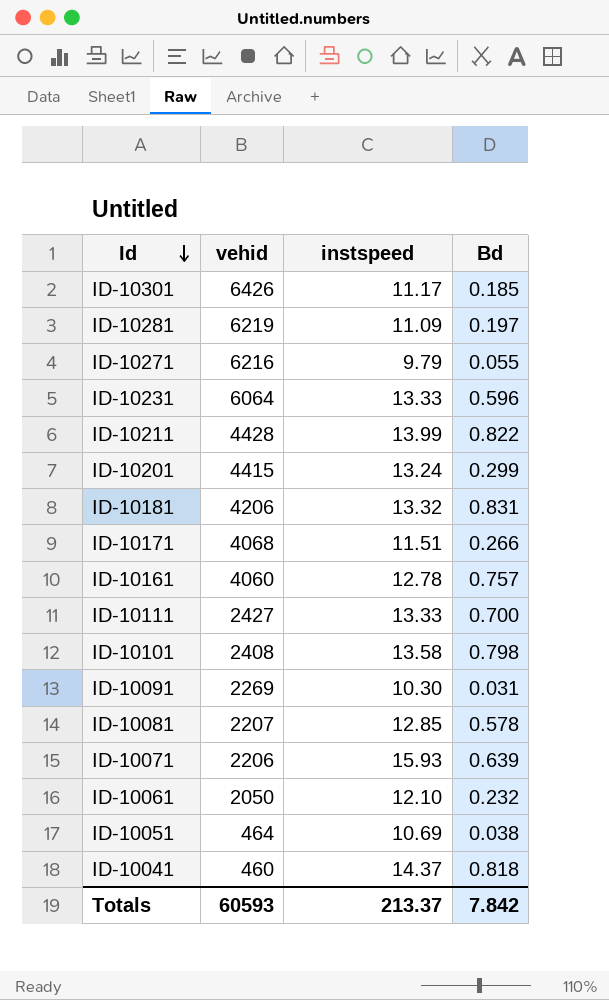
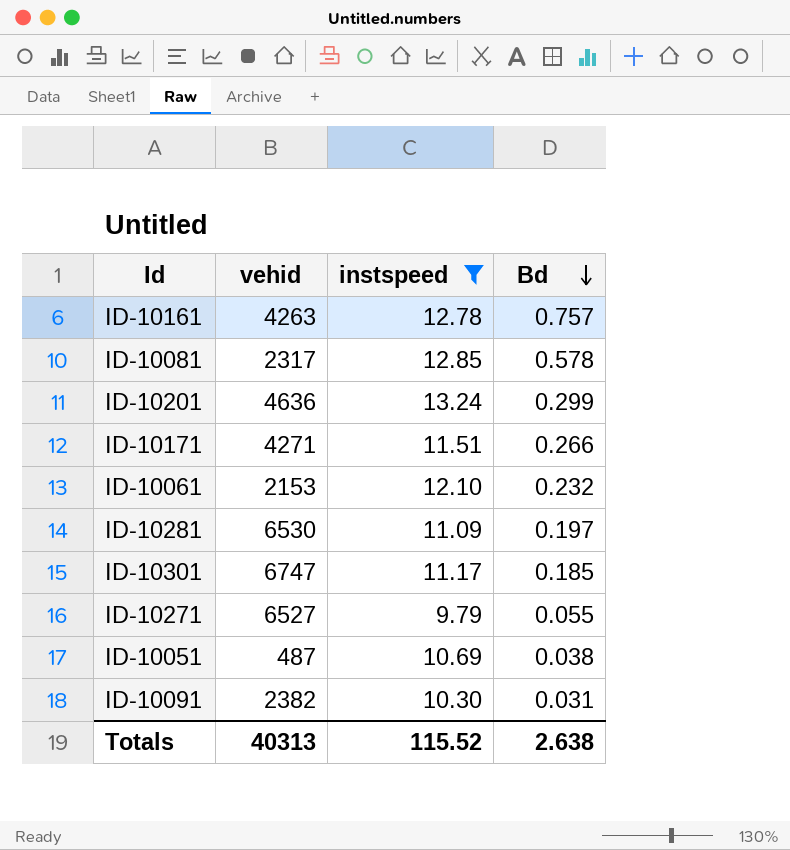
filter: none -> instspeed <= 13.24
row order: Id descending -> Bd descending
ID-10161 | vehid: 4060 -> 4263
ID-10081 | vehid: 2207 -> 2317
ID-10201 | vehid: 4415 -> 4636
ID-10171 | vehid: 4068 -> 4271
ID-10061 | vehid: 2050 -> 2153
ID-10281 | vehid: 6219 -> 6530
ID-10301 | vehid: 6426 -> 6747
ID-10271 | vehid: 6216 -> 6527
ID-10051 | vehid: 464 -> 487
ID-10091 | vehid: 2269 -> 2382
Totals | vehid: 60593 -> 40313
Totals | instspeed: 213.37 -> 115.52
Totals | Bd: 7.842 -> 2.638

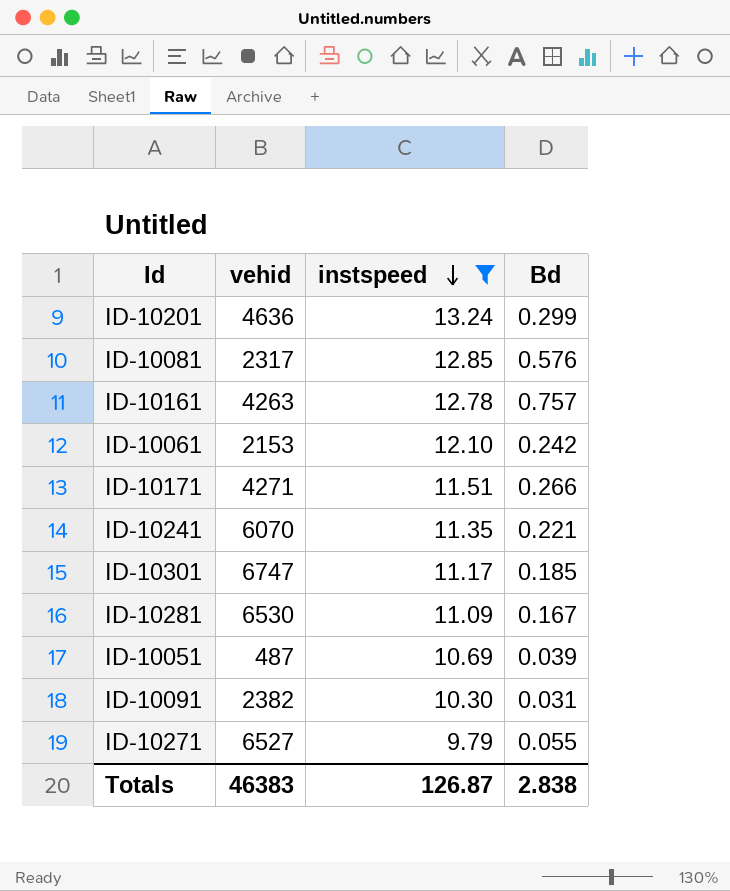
row order: Bd descending -> instspeed descending
ID-10081 | Bd: 0.578 -> 0.576
ID-10061 | Bd: 0.232 -> 0.242
row ID-10241: none -> 6070 | 11.35 | 0.221
ID-10281 | Bd: 0.197 -> 0.167
ID-10051 | Bd: 0.038 -> 0.039
Totals | vehid: 40313 -> 46383
Totals | instspeed: 115.52 -> 126.87
Totals | Bd: 2.638 -> 2.838

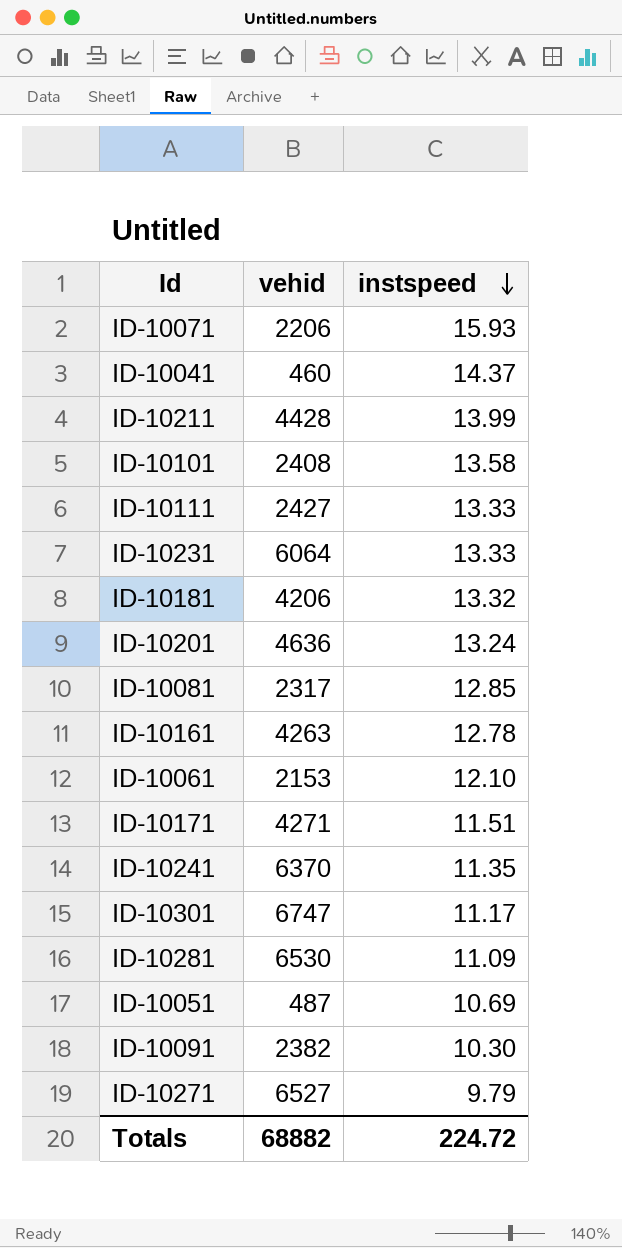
filter: instspeed <= 13.24 -> none
column Bd | position: 4 -> none
ID-10241 | vehid: 6070 -> 6370
Totals | vehid: 46383 -> 68882
Totals | instspeed: 126.87 -> 224.72

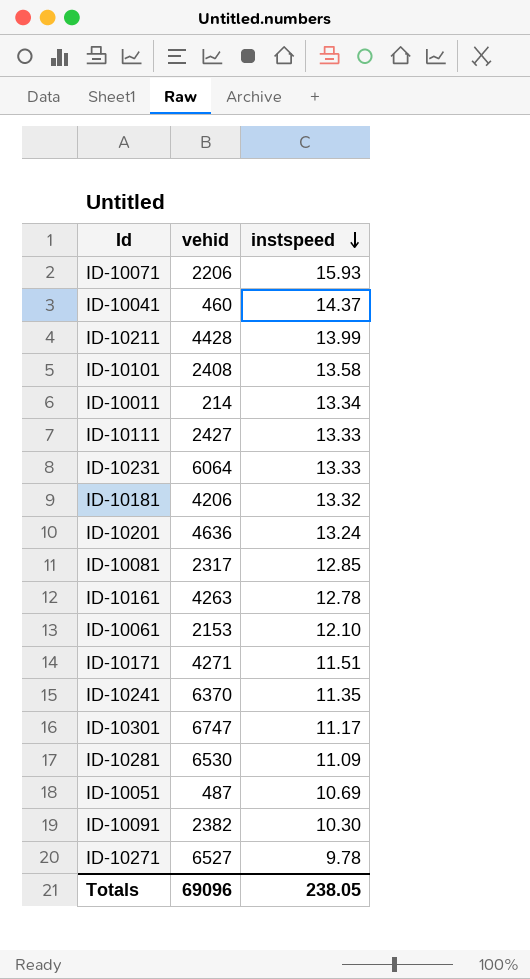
row ID-10011: none -> 214 | 13.34
ID-10271 | instspeed: 9.79 -> 9.78
Totals | vehid: 68882 -> 69096
Totals | instspeed: 224.72 -> 238.05

